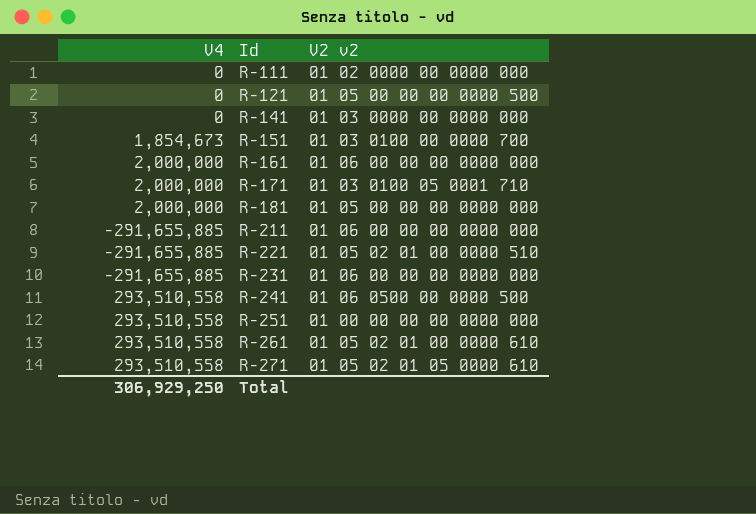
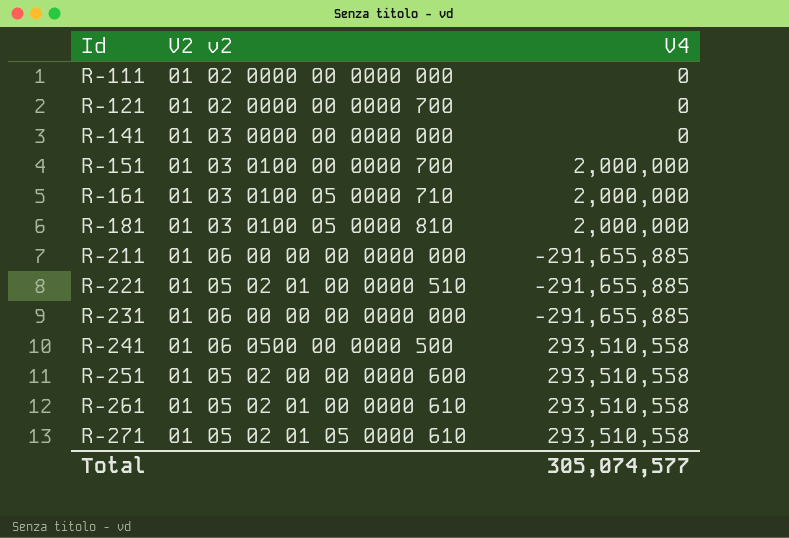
column V4 | position: 1 -> 3
row R-171: 2,000,000 | 01 03 0100 05 0001 710 -> none
R-121 | V2 v2: 01 05 00 00 00 0000 500 -> 01 02 0000 00 0000 700
R-151 | V4: 1,854,673 -> 2,000,000
R-161 | V2 v2: 01 06 00 00 00 0000 000 -> 01 03 0100 05 0000 710
R-181 | V2 v2: 01 05 00 00 00 0000 000 -> 01 03 0100 05 0000 810
R-251 | V2 v2: 01 00 00 00 00 0000 000 -> 01 05 02 00 00 0000 600
Total | V4: 306,929,250 -> 305,074,577

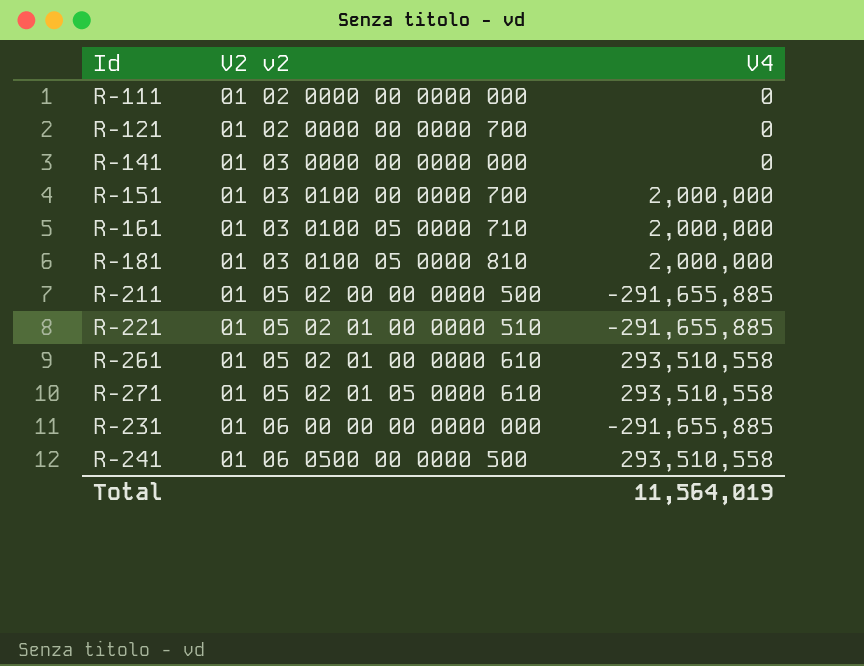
row order: Id ascending -> V2 v2 ascending
row R-251: 01 05 02 00 00 0000 600 | 293,510,558 -> none
R-211 | V2 v2: 01 06 00 00 00 0000 000 -> 01 05 02 00 00 0000 500
Total | V4: 305,074,577 -> 11,564,019

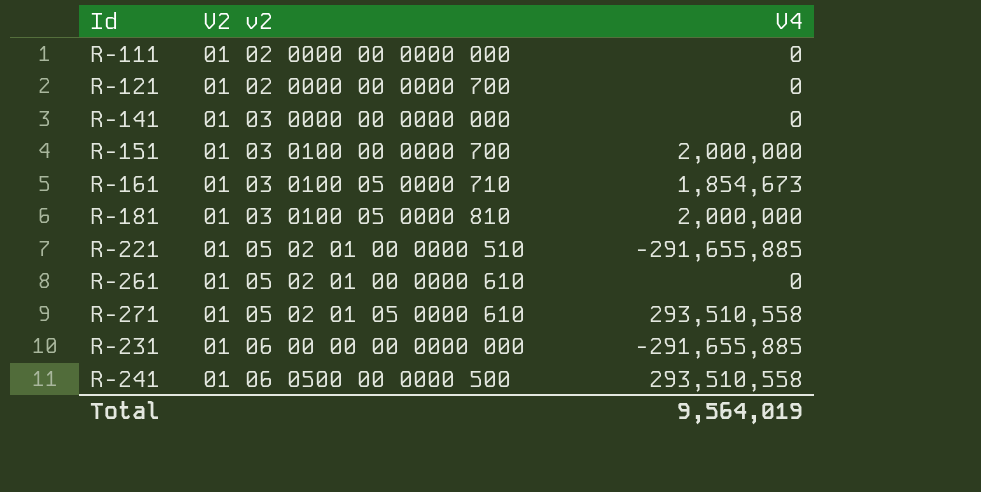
row R-211: 01 05 02 00 00 0000 500 | -291,655,885 -> none
R-161 | V4: 2,000,000 -> 1,854,673
R-261 | V4: 293,510,558 -> 0
Total | V4: 11,564,019 -> 9,564,019

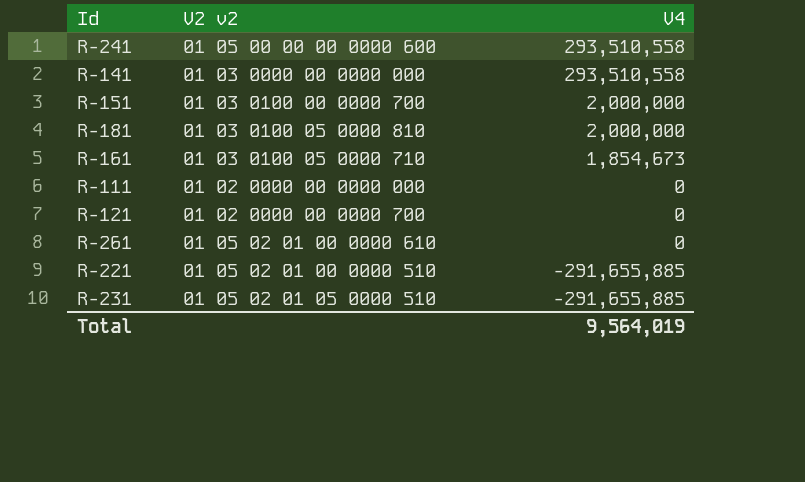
row order: V2 v2 ascending -> V4 descending
row R-271: 01 05 02 01 05 0000 610 | 293,510,558 -> none
R-241 | V2 v2: 01 06 0500 00 0000 500 -> 01 05 00 00 00 0000 600
R-141 | V4: 0 -> 293,510,558
R-231 | V2 v2: 01 06 00 00 00 0000 000 -> 01 05 02 01 05 0000 510

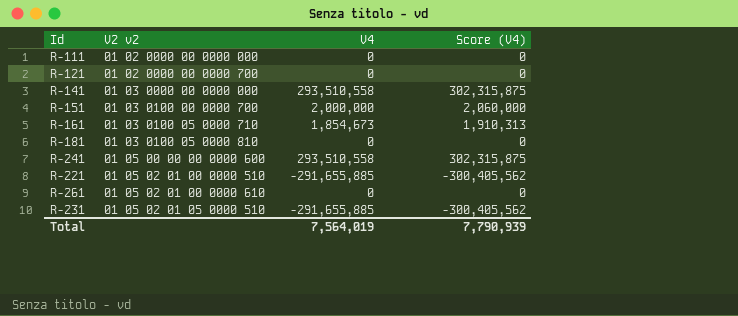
row order: V4 descending -> V2 v2 ascending
column Score (V4) | formula: none -> [V4] * 1.03
R-181 | V4: 2,000,000 -> 0
Total | V4: 9,564,019 -> 7,564,019

